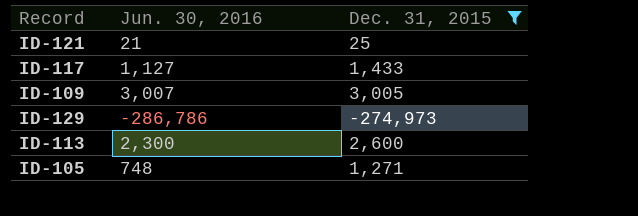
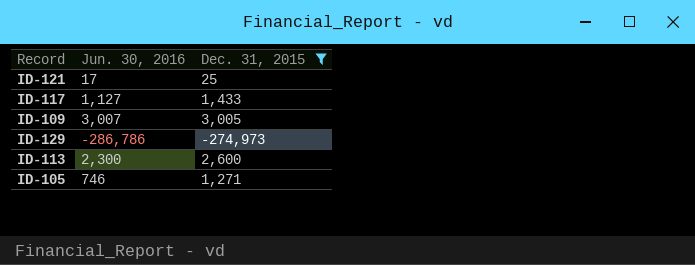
ID-121 | Jun. 30, 2016: 21 -> 17
ID-105 | Jun. 30, 2016: 748 -> 746

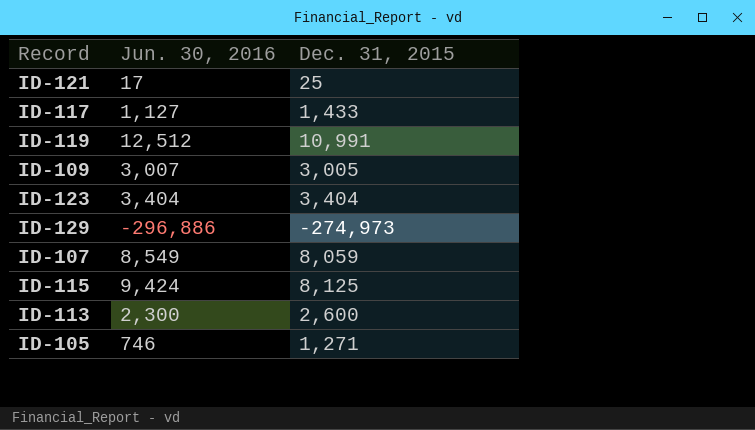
filter: Dec. 31, 2015 <= 3,005 -> none
ID-129 | Jun. 30, 2016: -286,786 -> -296,886

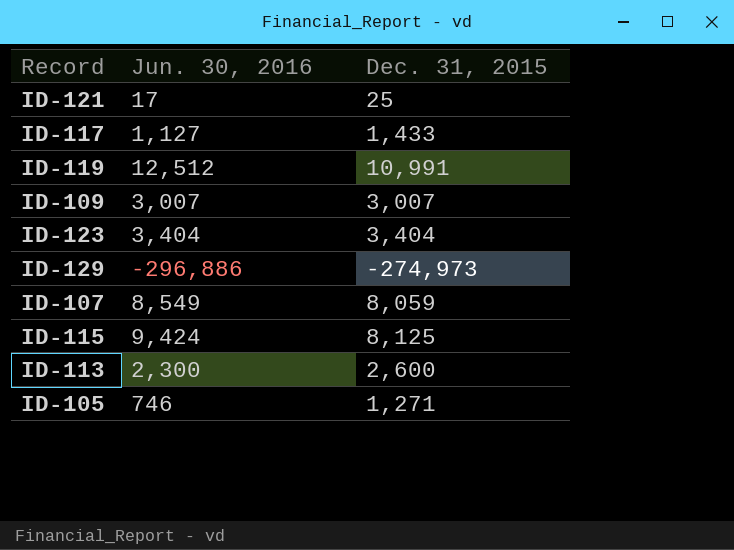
ID-109 | Dec. 31, 2015: 3,005 -> 3,007

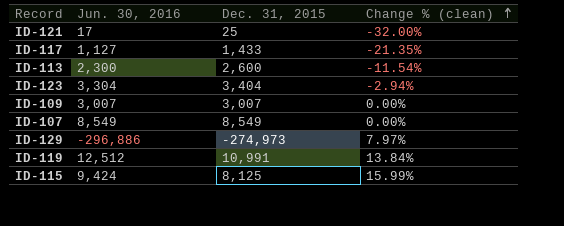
row order: none -> Change % (clean) ascending
column Change % (clean) | formula: none -> ([Jun. 30, 2016] - [Dec. 31, 2015]) / [Dec. 31, 2015]
row ID-105: 746 | 1,271 -> none
ID-123 | Jun. 30, 2016: 3,404 -> 3,304
ID-107 | Dec. 31, 2015: 8,059 -> 8,549

